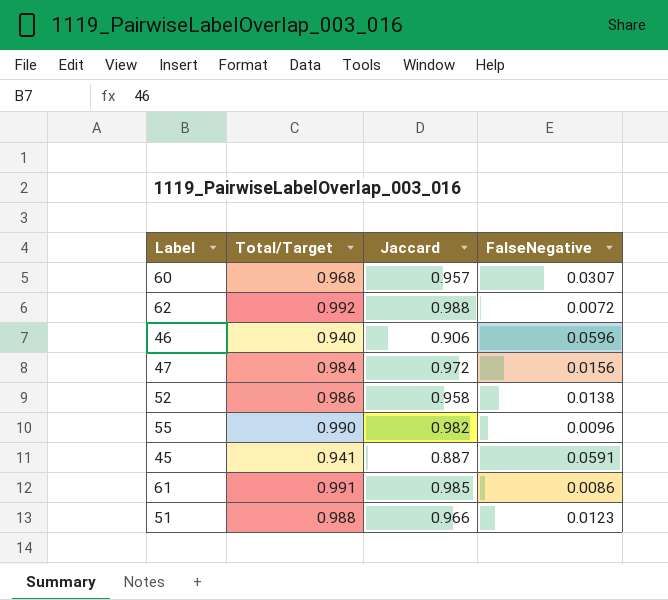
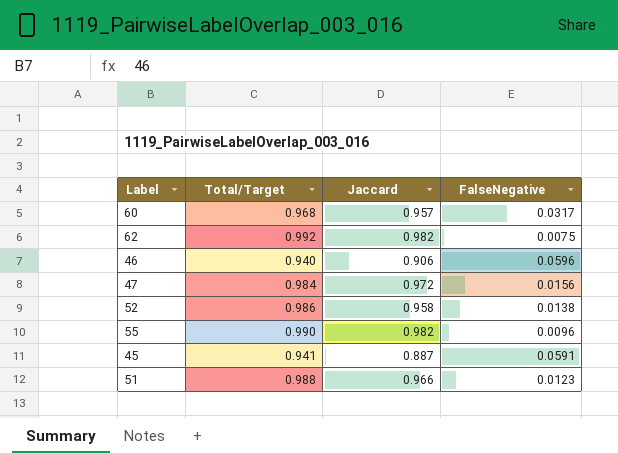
row 61: 0.991 | 0.985 | 0.0086 -> none
60 | FalseNegative: 0.0307 -> 0.0317
62 | Jaccard: 0.988 -> 0.982
62 | FalseNegative: 0.0072 -> 0.0075

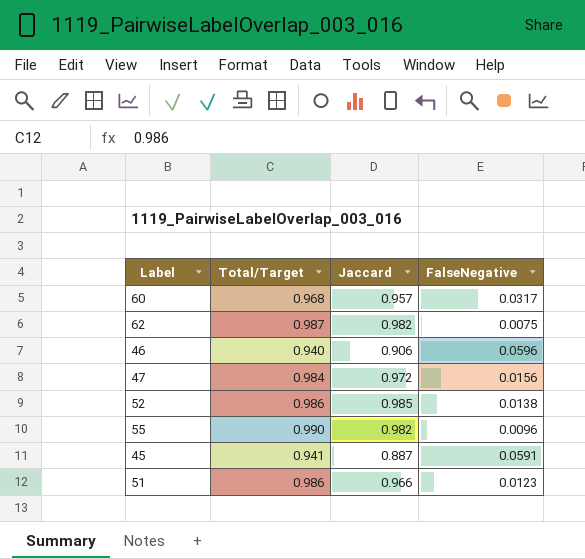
62 | Total/Target: 0.992 -> 0.987
52 | Jaccard: 0.958 -> 0.985
51 | Total/Target: 0.988 -> 0.986

